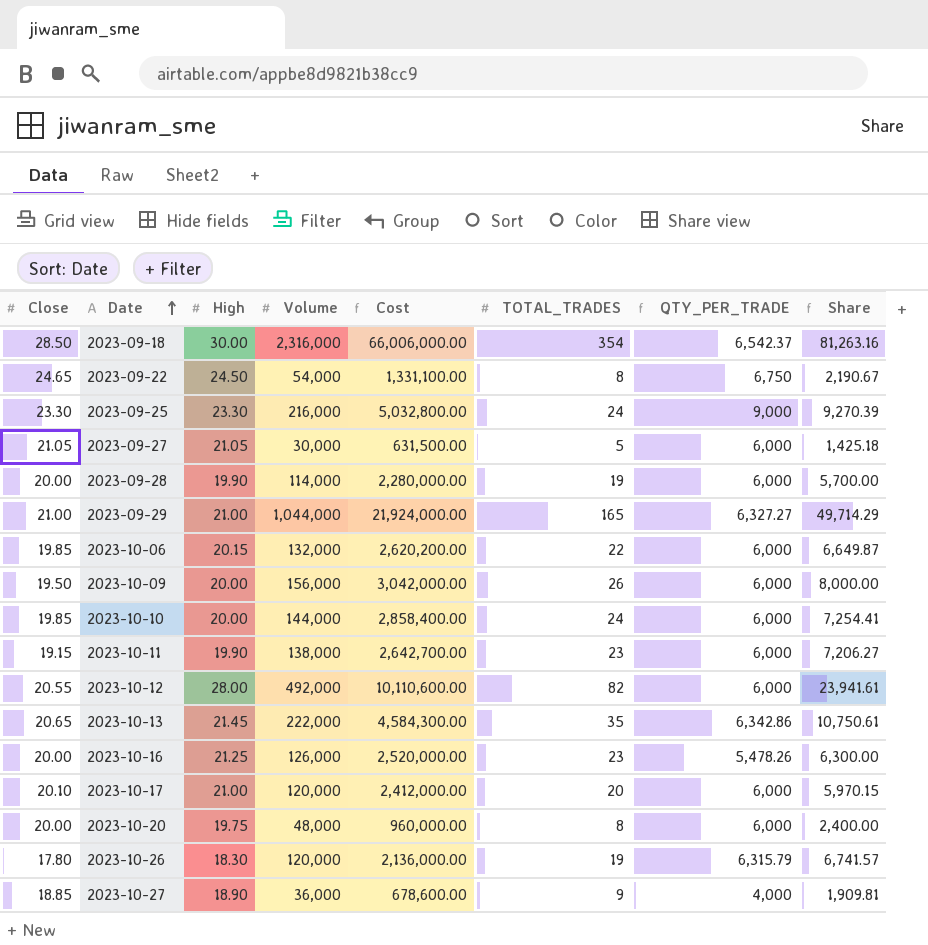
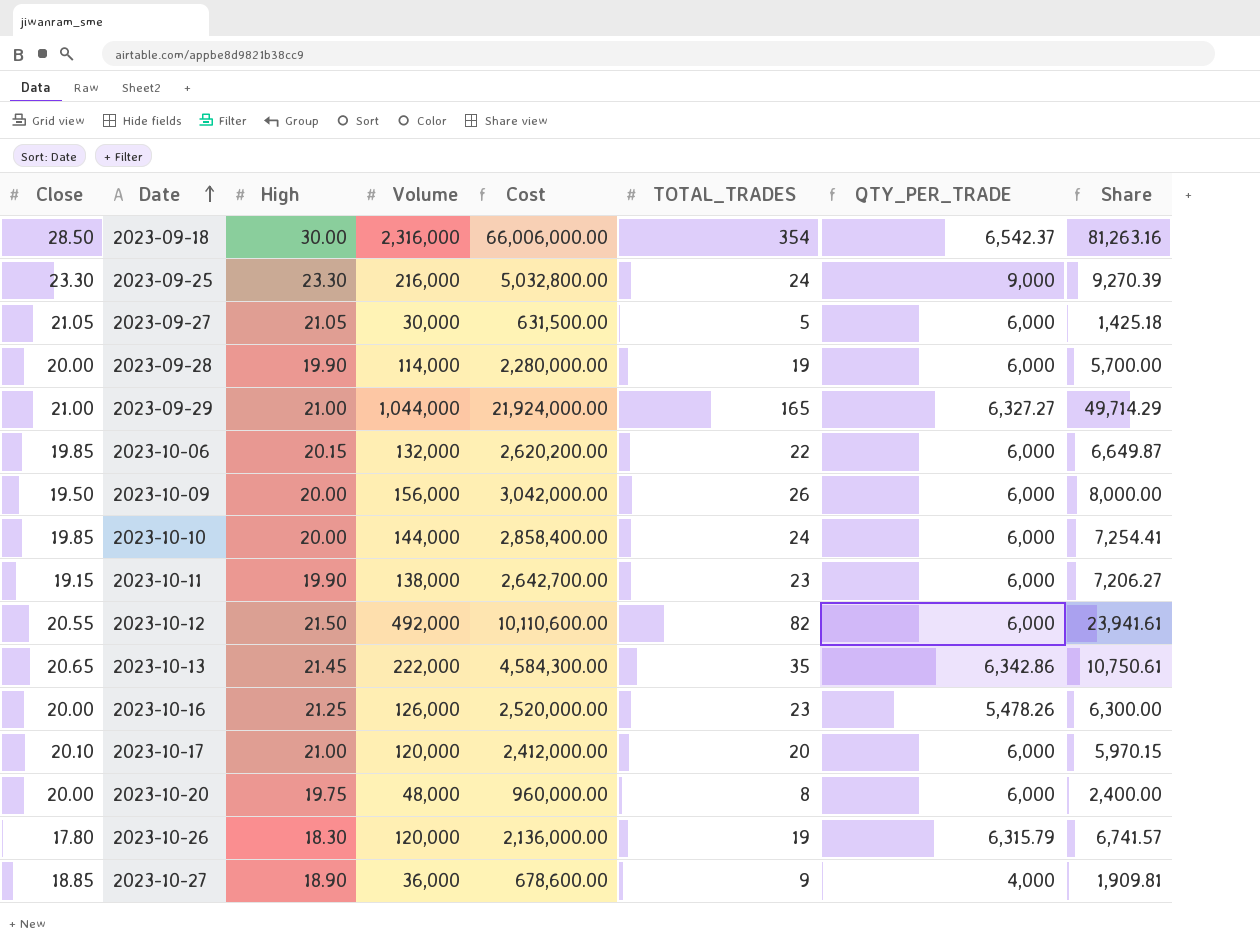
row 2023-09-22: 24.65 | 24.50 | 54,000 | 1,331,100.00 | 8 | 6,750 | 2,190.67 -> none
2023-10-12 | High: 28.00 -> 21.50

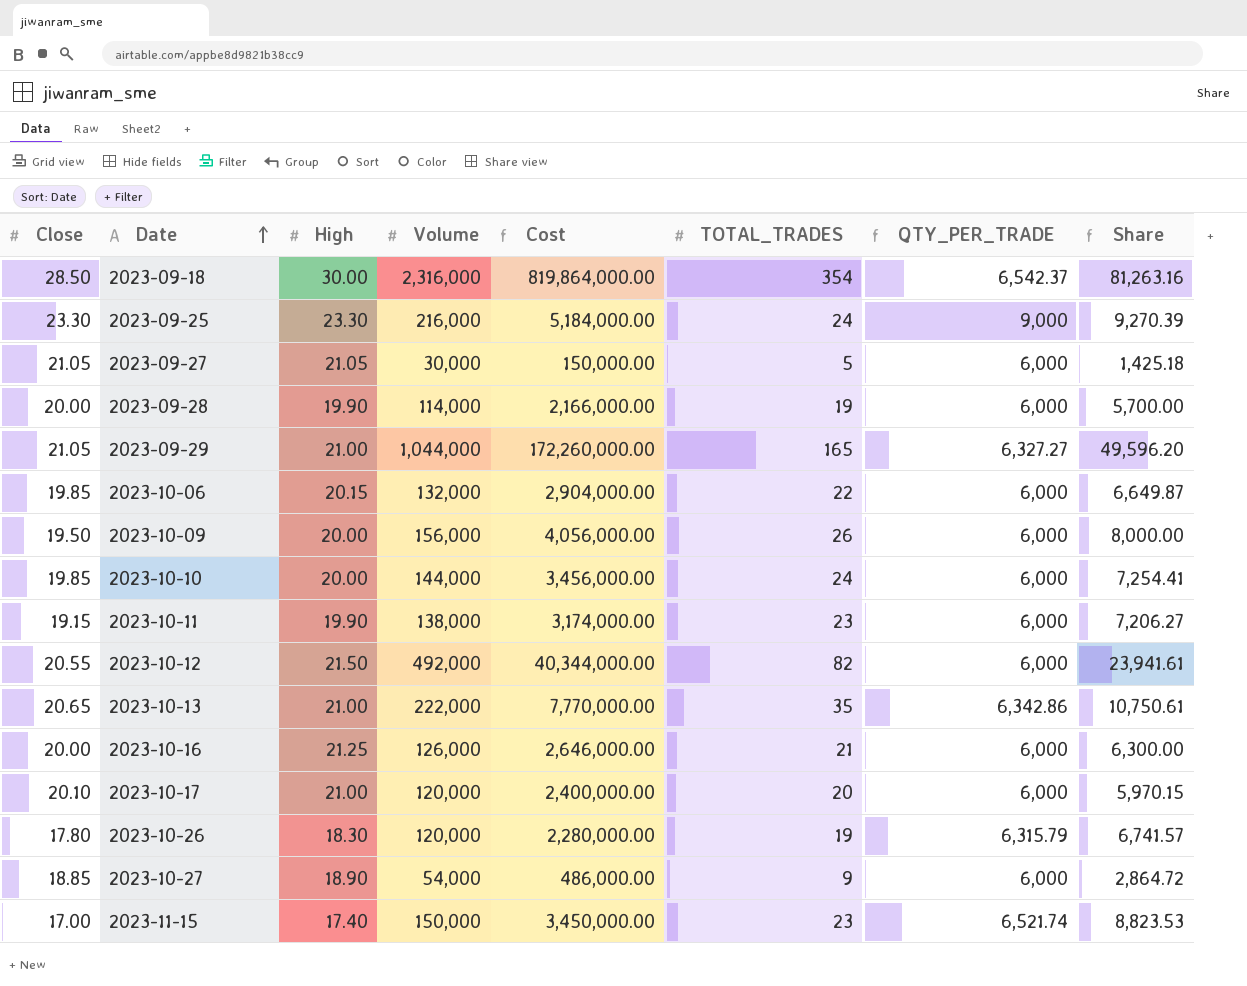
column Cost | formula: [Close] * [Volume] -> [Volume] * [TOTAL_TRADES]
row 2023-10-20: 20.00 | 19.75 | 48,000 | 960,000.00 | 8 | 6,000 | 2,400.00 -> none
2023-09-29 | Close: 21.00 -> 21.05
2023-09-29 | Share: 49,714.29 -> 49,596.20
2023-10-13 | High: 21.45 -> 21.00
2023-10-16 | TOTAL_TRADES: 23 -> 21
2023-10-16 | QTY_PER_TRADE: 5,478.26 -> 6,000
2023-10-27 | Volume: 36,000 -> 54,000
2023-10-27 | QTY_PER_TRADE: 4,000 -> 6,000
2023-10-27 | Share: 1,909.81 -> 2,864.72
row 2023-11-15: none -> 17.00 | 17.40 | 150,000 | 3,450,000.00 | 23 | 6,521.74 | 8,823.53

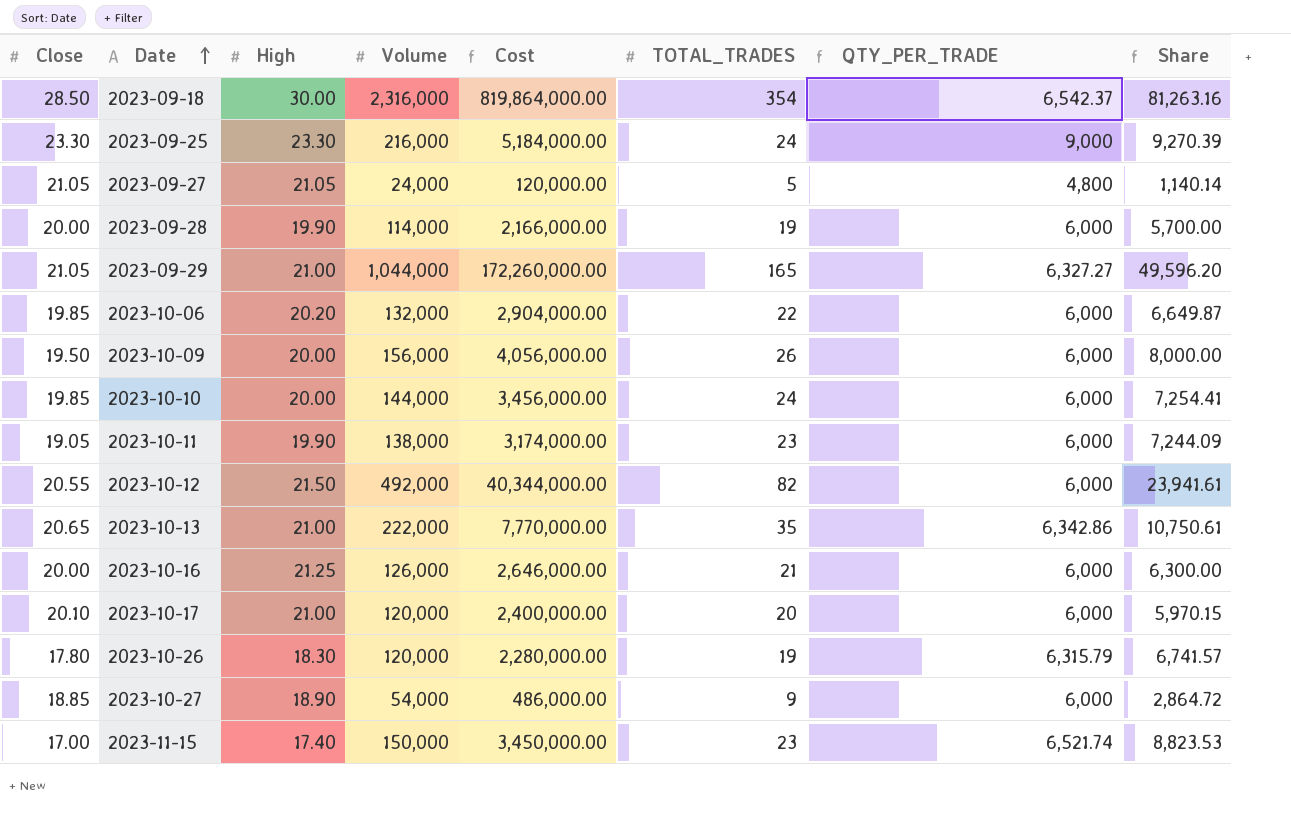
2023-09-27 | Volume: 30,000 -> 24,000
2023-09-27 | Cost: 150,000.00 -> 120,000.00
2023-09-27 | QTY_PER_TRADE: 6,000 -> 4,800
2023-09-27 | Share: 1,425.18 -> 1,140.14
2023-10-06 | High: 20.15 -> 20.20
2023-10-11 | Close: 19.15 -> 19.05
2023-10-11 | Share: 7,206.27 -> 7,244.09

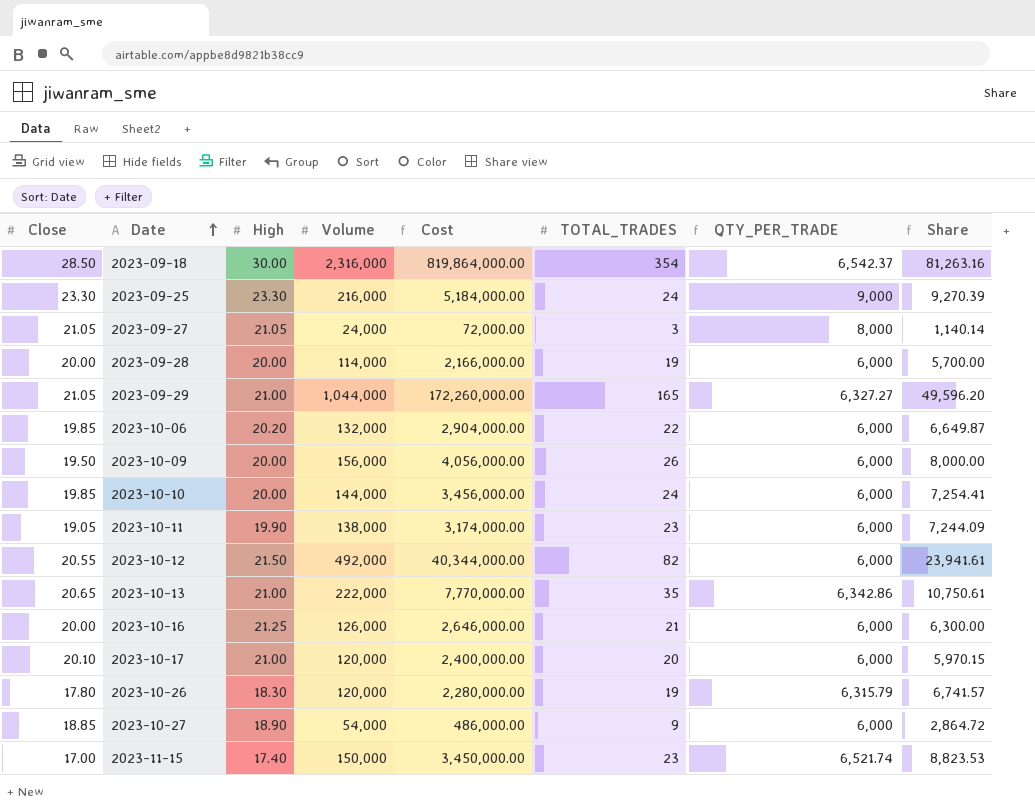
2023-09-27 | Cost: 120,000.00 -> 72,000.00
2023-09-27 | TOTAL_TRADES: 5 -> 3
2023-09-27 | QTY_PER_TRADE: 4,800 -> 8,000
2023-09-28 | High: 19.90 -> 20.00

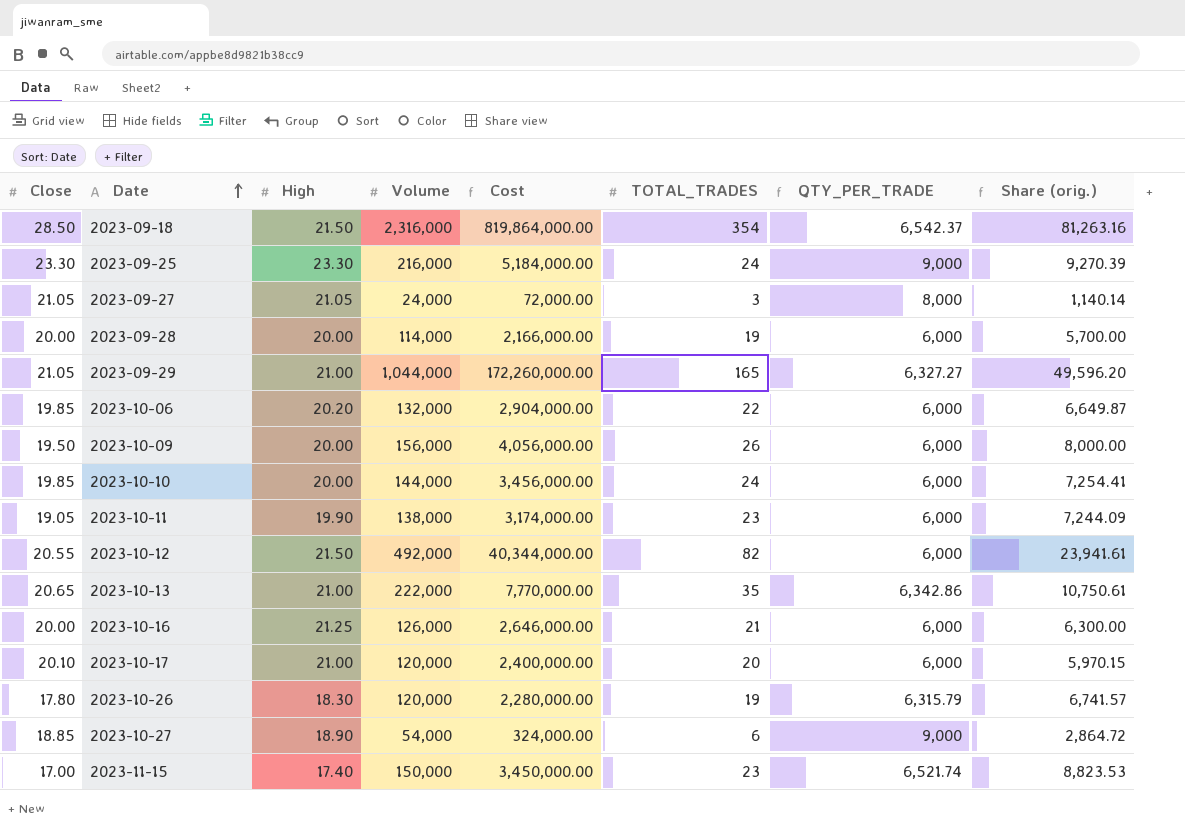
column name: Share -> Share (orig.)
2023-09-18 | High: 30.00 -> 21.50
2023-10-27 | Cost: 486,000.00 -> 324,000.00
2023-10-27 | TOTAL_TRADES: 9 -> 6
2023-10-27 | QTY_PER_TRADE: 6,000 -> 9,000

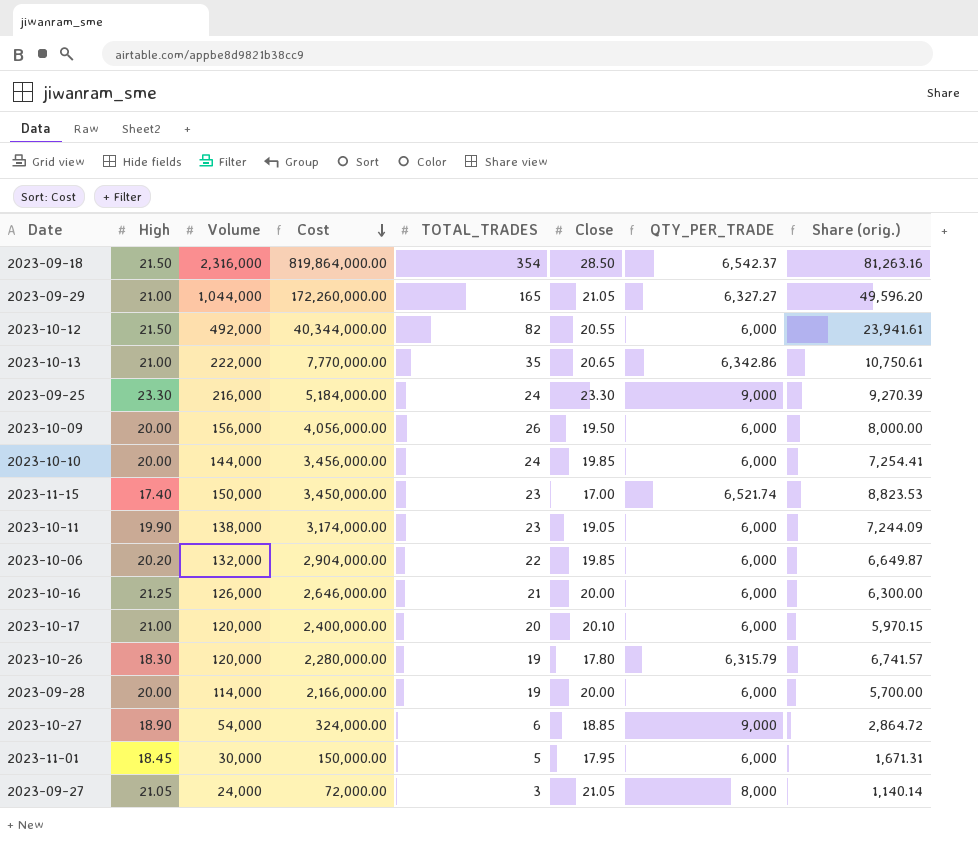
row order: Date ascending -> Cost descending
column Close | position: 1 -> 6
row 2023-11-01: none -> 18.45 | 30,000 | 150,000.00 | 5 | 17.95 | 6,000 | 1,671.31

